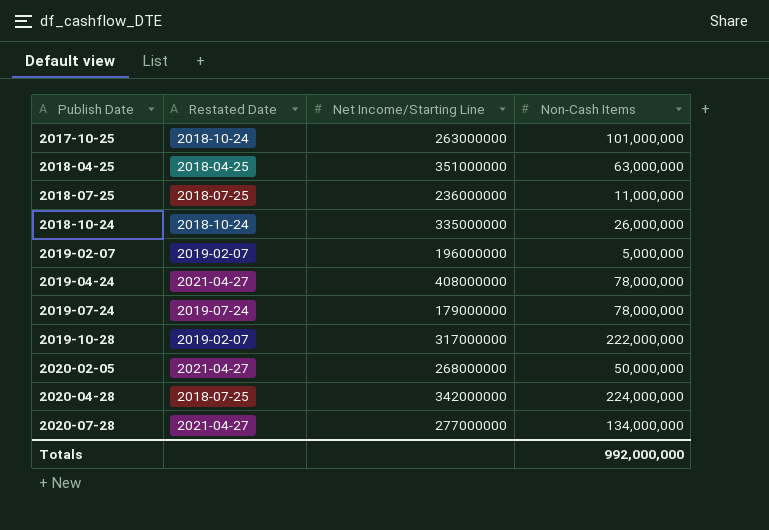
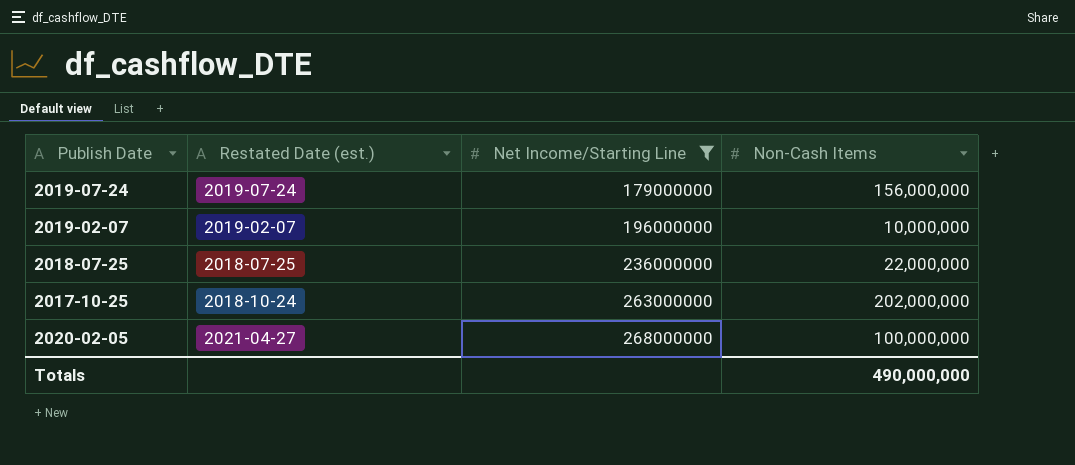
filter: none -> Net Income/Starting Line <= 268000000
row order: Publish Date ascending -> Net Income/Starting Line ascending
column name: Restated Date -> Restated Date (est.)
2019-07-24 | Non-Cash Items: 78,000,000 -> 156,000,000
2019-02-07 | Non-Cash Items: 5,000,000 -> 10,000,000
2018-07-25 | Non-Cash Items: 11,000,000 -> 22,000,000
2017-10-25 | Non-Cash Items: 101,000,000 -> 202,000,000
2020-02-05 | Non-Cash Items: 50,000,000 -> 100,000,000
Totals | Non-Cash Items: 992,000,000 -> 490,000,000

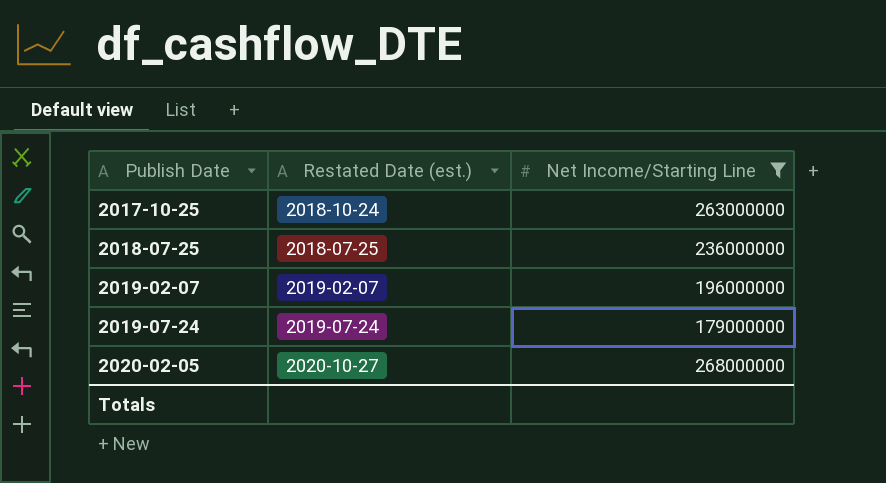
row order: Net Income/Starting Line ascending -> Publish Date ascending
column Non-Cash Items | position: 4 -> none
2020-02-05 | Restated Date (est.): 2021-04-27 -> 2020-10-27

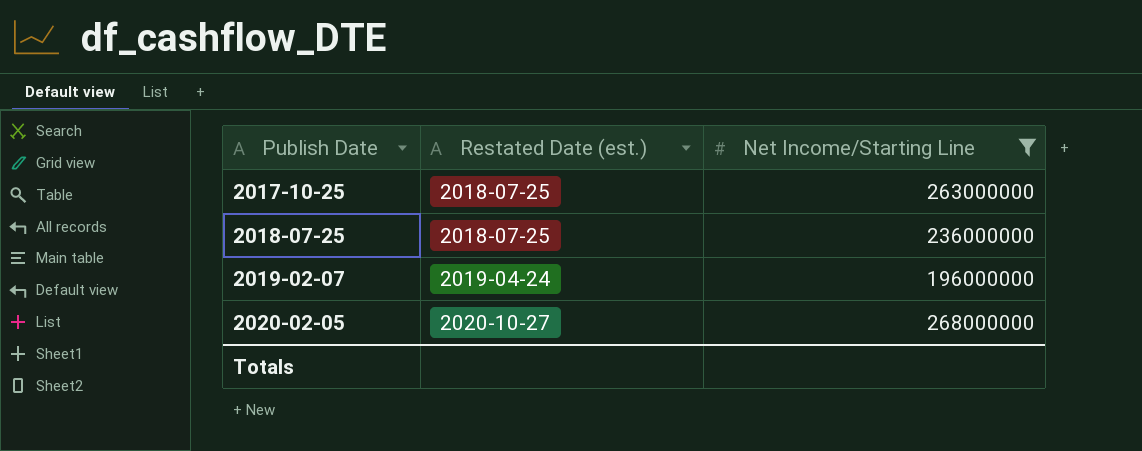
row 2019-07-24: 2019-07-24 | 179000000 -> none
2017-10-25 | Restated Date (est.): 2018-10-24 -> 2018-07-25
2019-02-07 | Restated Date (est.): 2019-02-07 -> 2019-04-24

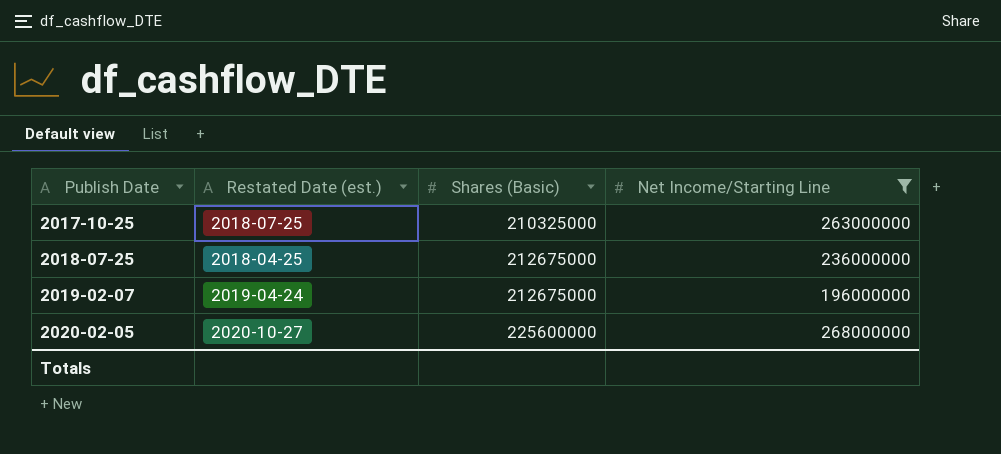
column Shares (Basic) | position: none -> 3
2018-07-25 | Restated Date (est.): 2018-07-25 -> 2018-04-25

